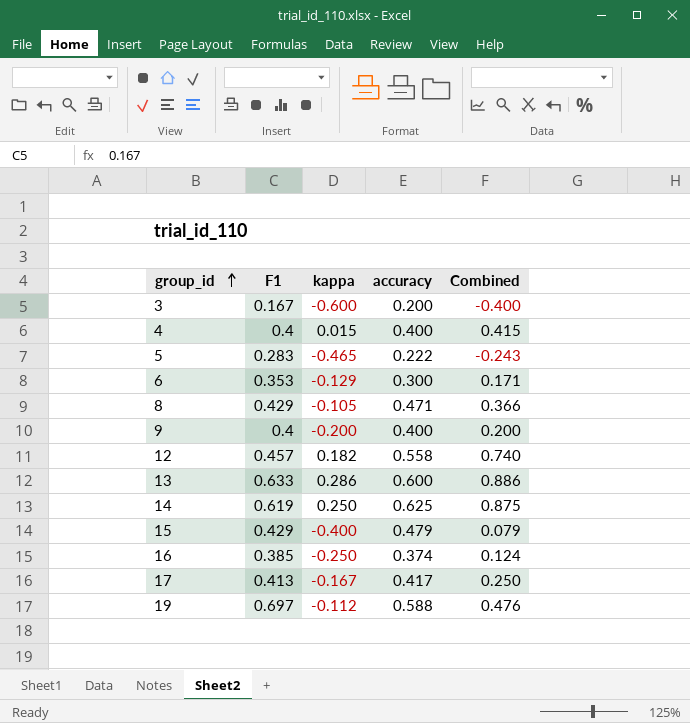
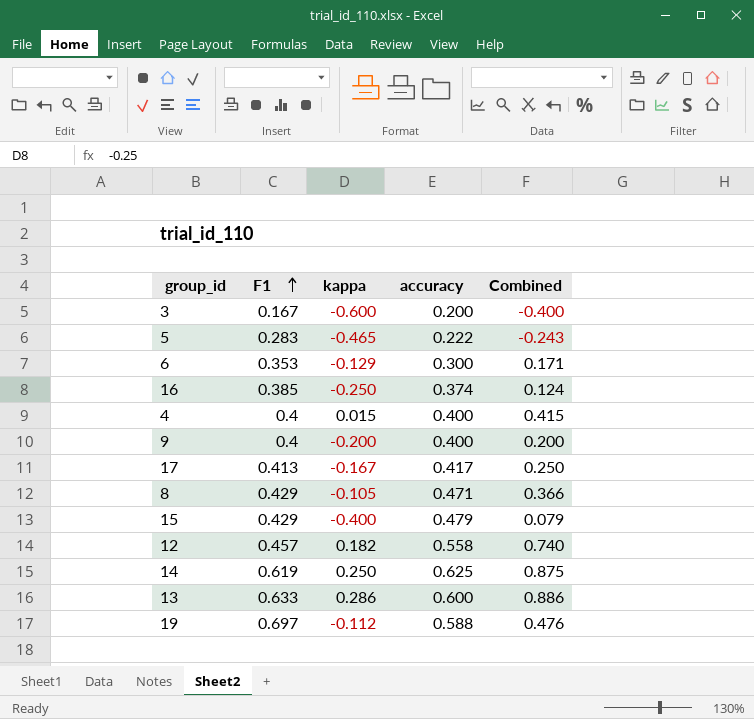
row order: group_id ascending -> F1 ascending

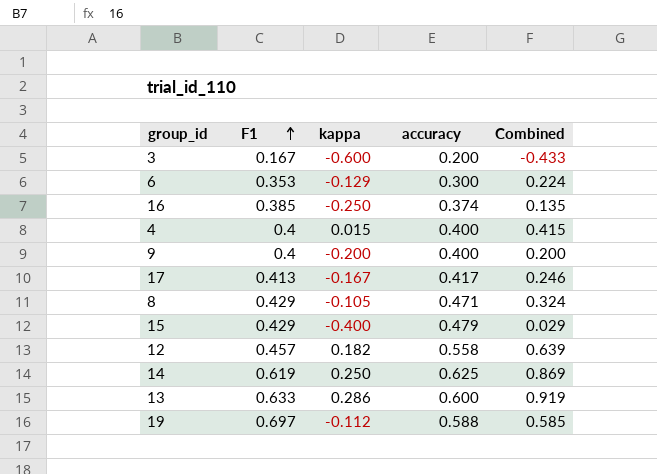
column Combined | formula: [kappa] + [accuracy] -> [F1] + [kappa]
row 5: 0.283 | -0.465 | 0.222 | -0.243 -> none

